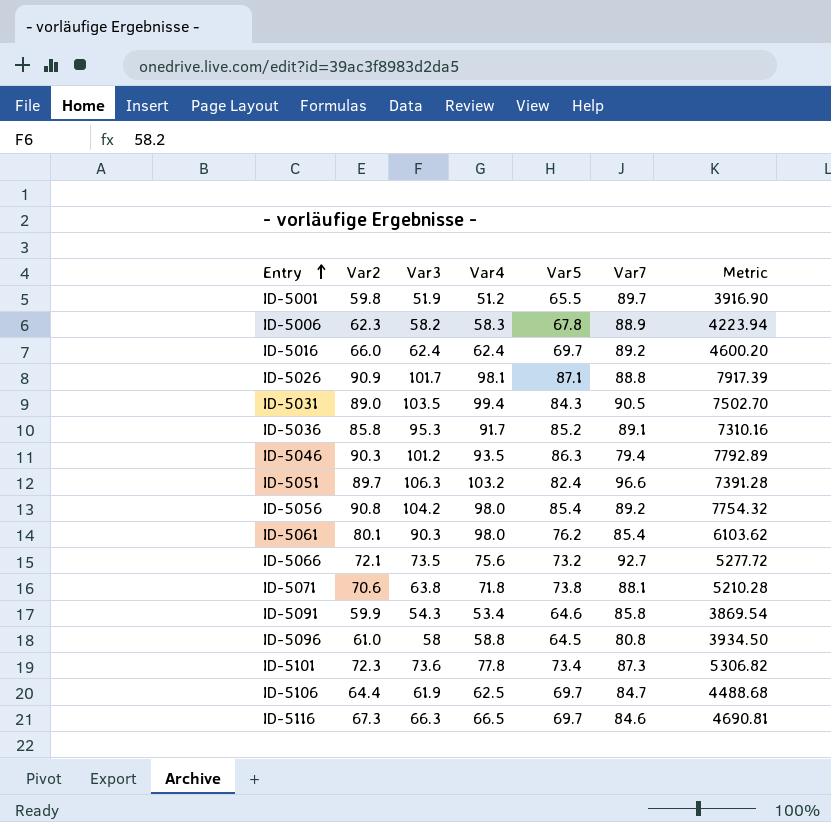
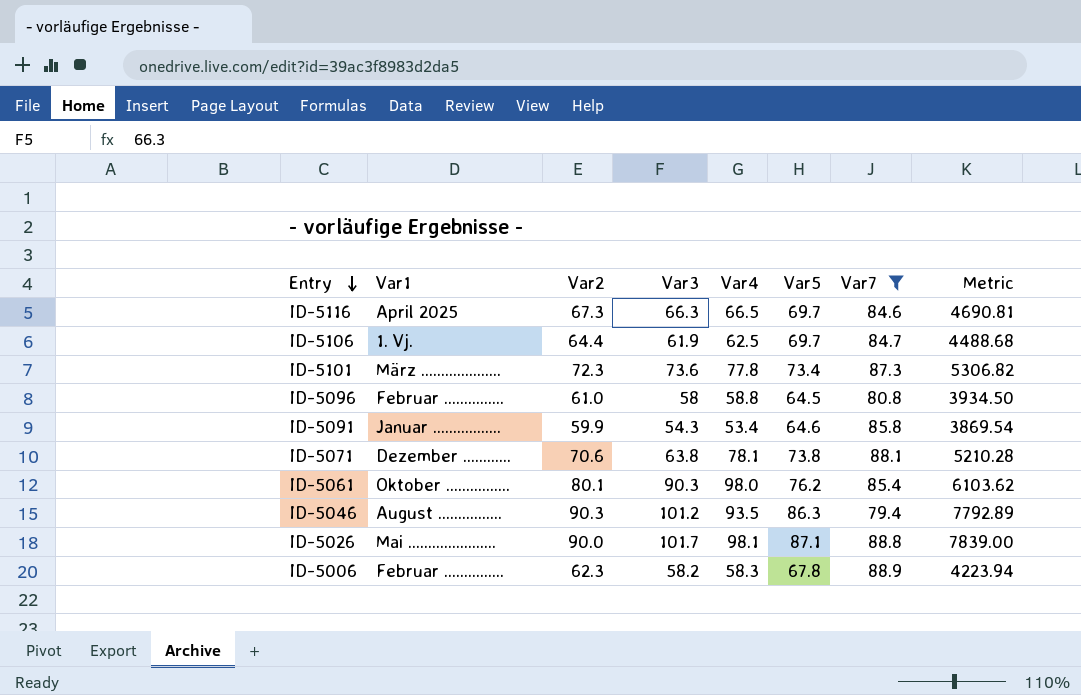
filter: none -> Var7 <= 88.9
row order: Entry ascending -> Entry descending
column Var1 | position: none -> 2
ID-5071 | Var4: 71.8 -> 78.1
ID-5026 | Var2: 90.9 -> 90.0
ID-5026 | Metric: 7917.39 -> 7839.00

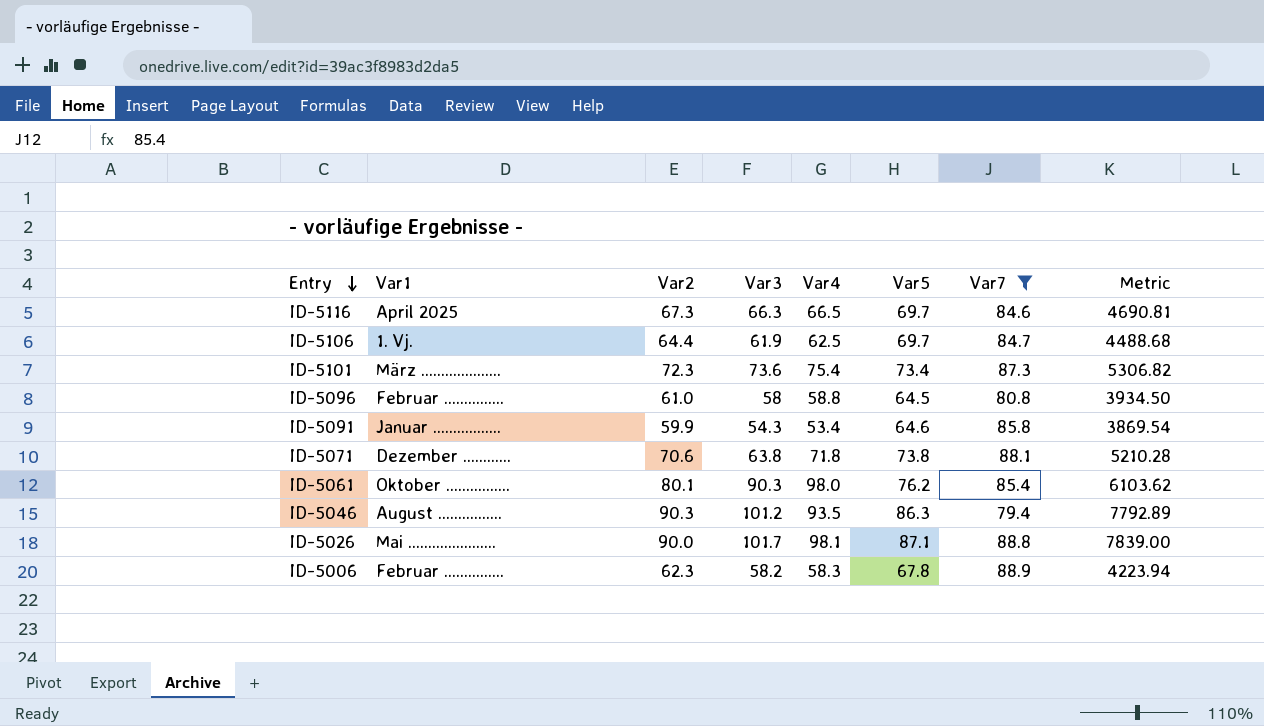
ID-5101 | Var4: 77.8 -> 75.4
ID-5071 | Var4: 78.1 -> 71.8

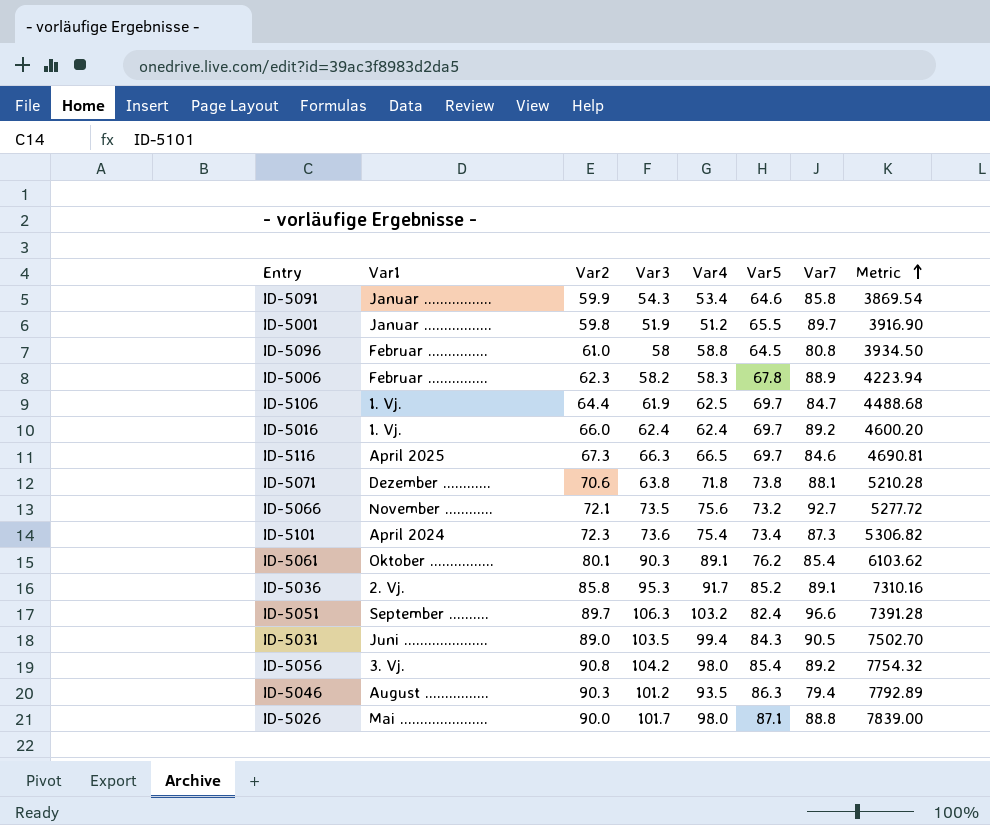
filter: Var7 <= 88.9 -> none
row order: Entry descending -> Metric ascending
ID-5101 | Var1: März .................... -> April 2024
ID-5061 | Var4: 98.0 -> 89.1
ID-5026 | Var4: 98.1 -> 98.0

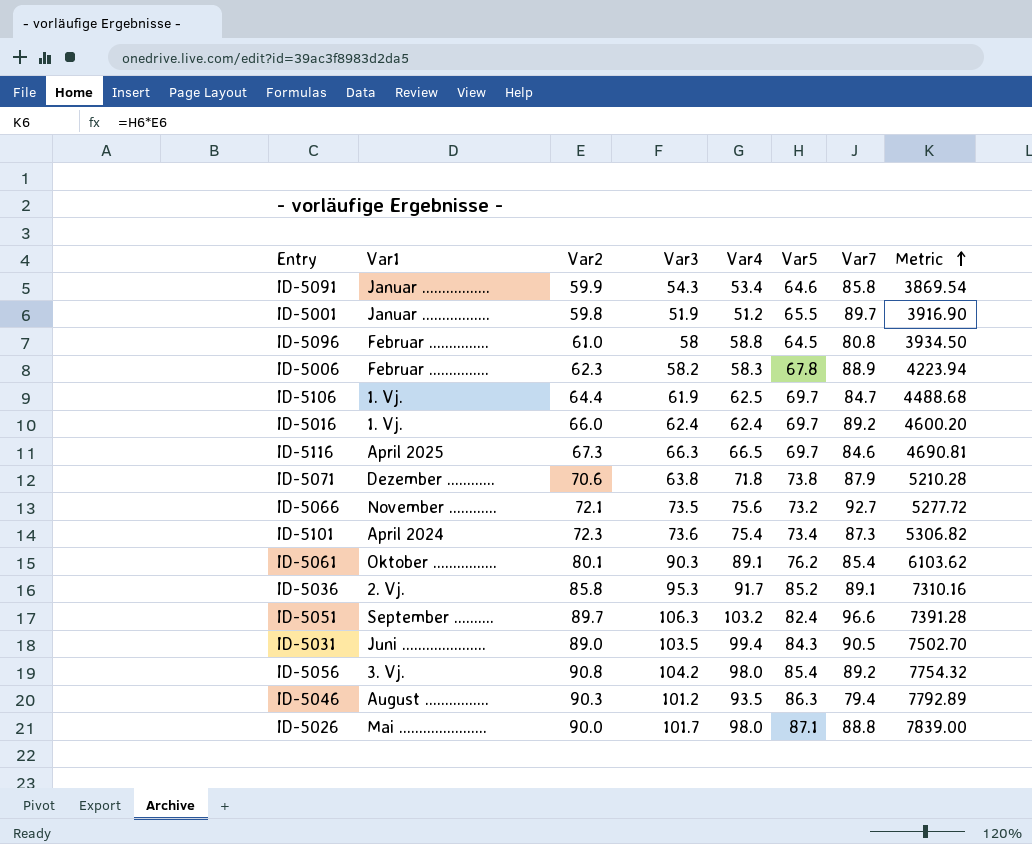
ID-5071 | Var7: 88.1 -> 87.9

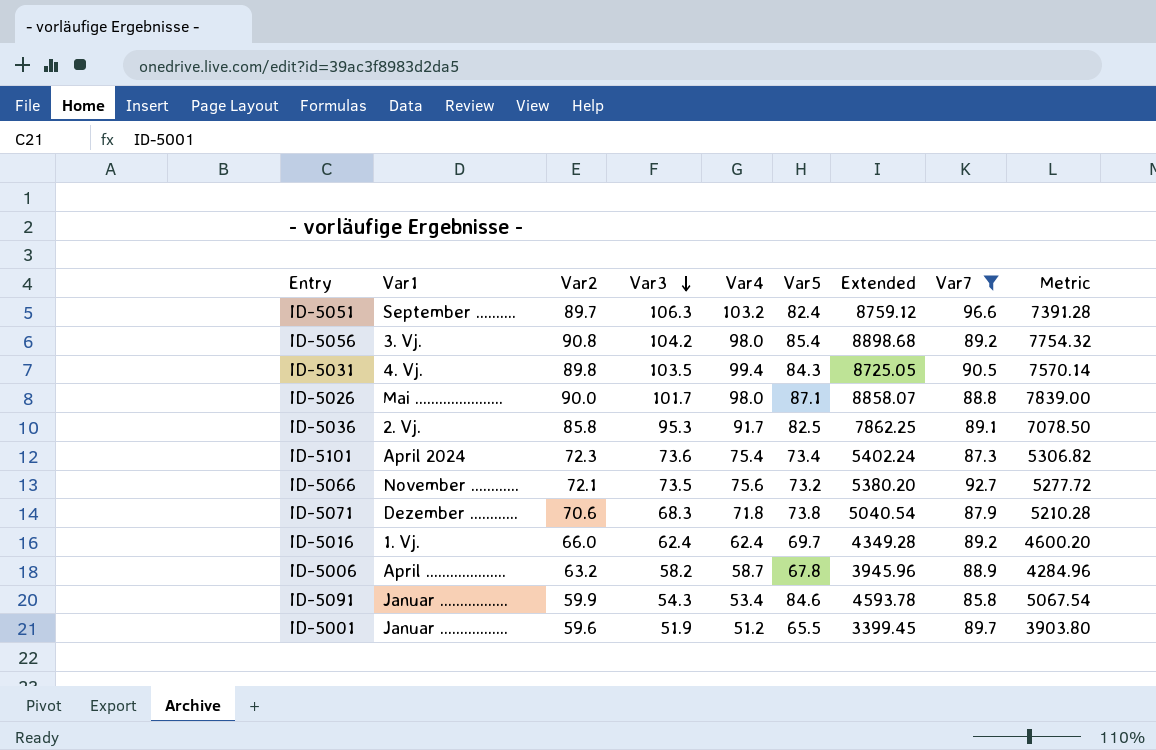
filter: none -> Var7 >= 85.8
row order: Metric ascending -> Var3 descending
column Extended | formula: none -> [Var3] * [Var5]
ID-5031 | Var1: Juni ..................... -> 4. Vj.
ID-5031 | Var2: 89.0 -> 89.8
ID-5031 | Metric: 7502.70 -> 7570.14
ID-5036 | Var5: 85.2 -> 82.5
ID-5036 | Metric: 7310.16 -> 7078.50
ID-5071 | Var3: 63.8 -> 68.3
ID-5006 | Var1: Februar ............... -> April ....................
ID-5006 | Var2: 62.3 -> 63.2
ID-5006 | Var4: 58.3 -> 58.7
ID-5006 | Metric: 4223.94 -> 4284.96
ID-5091 | Var5: 64.6 -> 84.6
ID-5091 | Metric: 3869.54 -> 5067.54
ID-5001 | Var2: 59.8 -> 59.6
ID-5001 | Metric: 3916.90 -> 3903.80

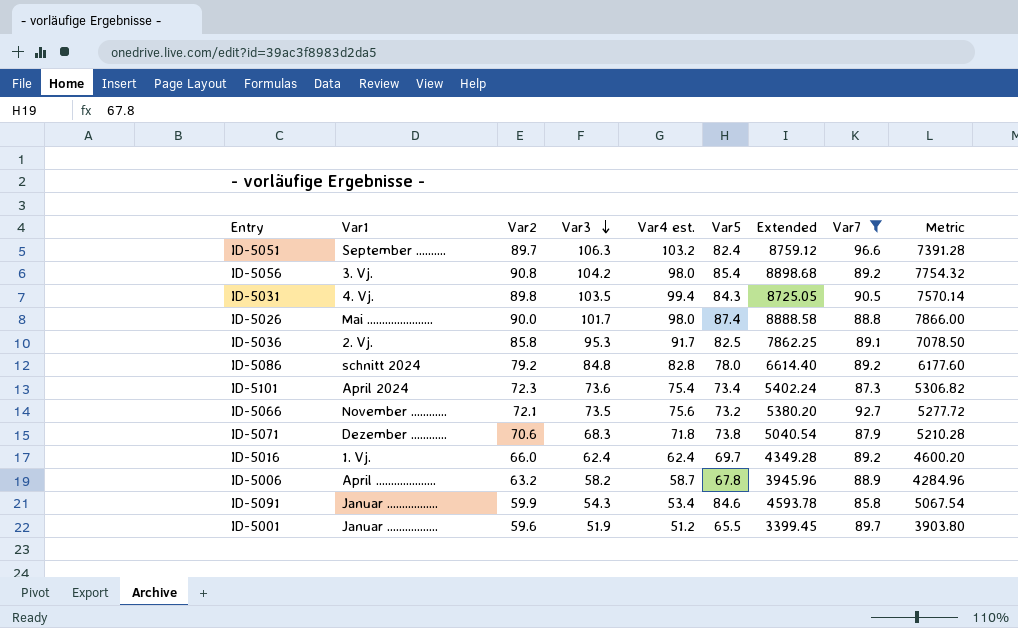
column name: Var4 -> Var4 est.
ID-5026 | Var5: 87.1 -> 87.4
ID-5026 | Extended: 8858.07 -> 8888.58
ID-5026 | Metric: 7839.00 -> 7866.00
row ID-5086: none -> schnitt 2024 | 79.2 | 84.8 | 82.8 | 78.0 | 6614.40 | 89.2 | 6177.60

